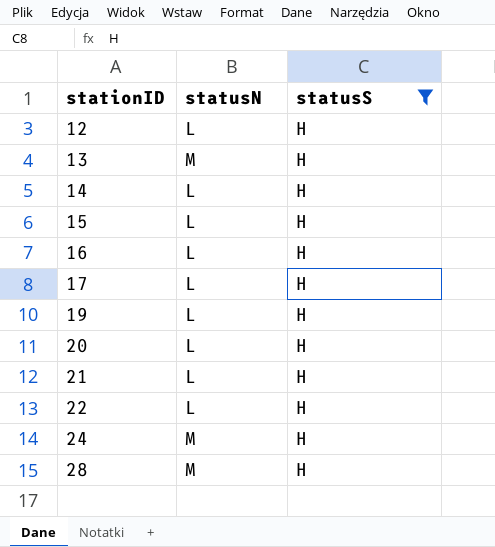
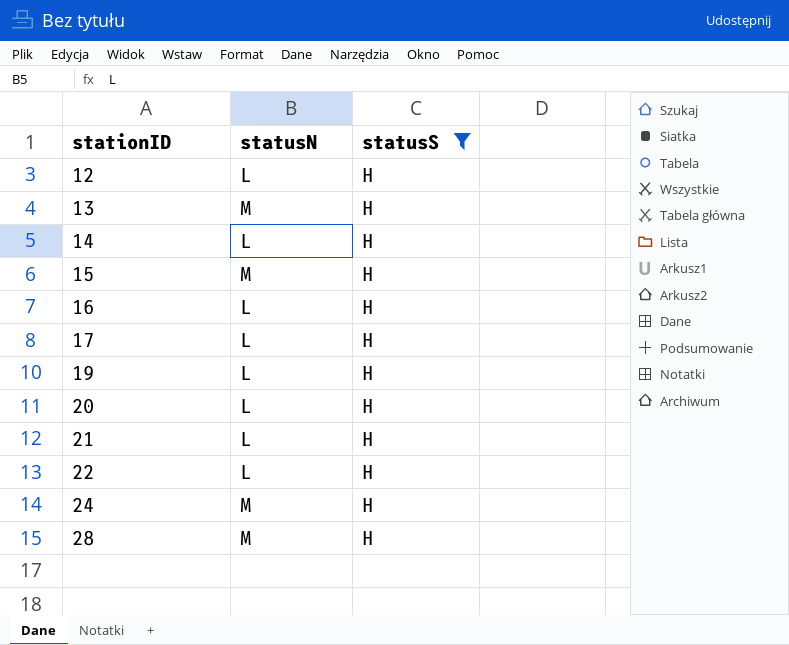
15 | statusN: L -> M

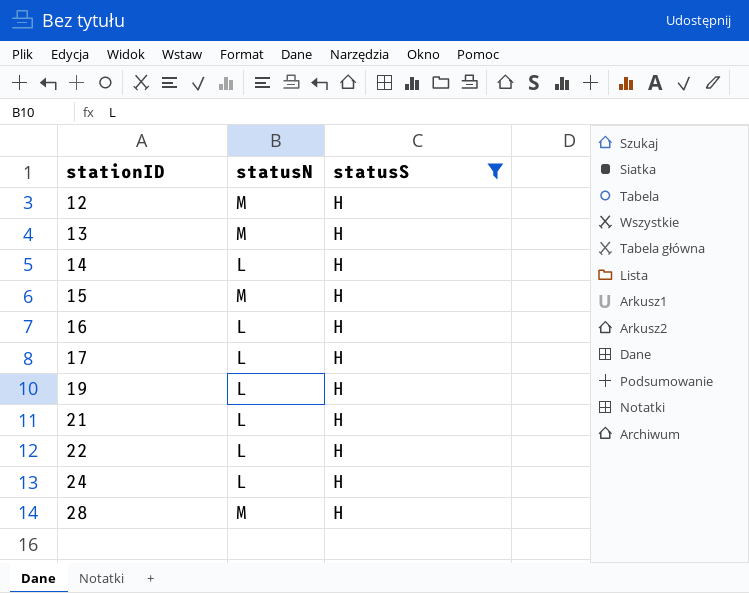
row 20: L | H -> none
12 | statusN: L -> M
24 | statusN: M -> L

